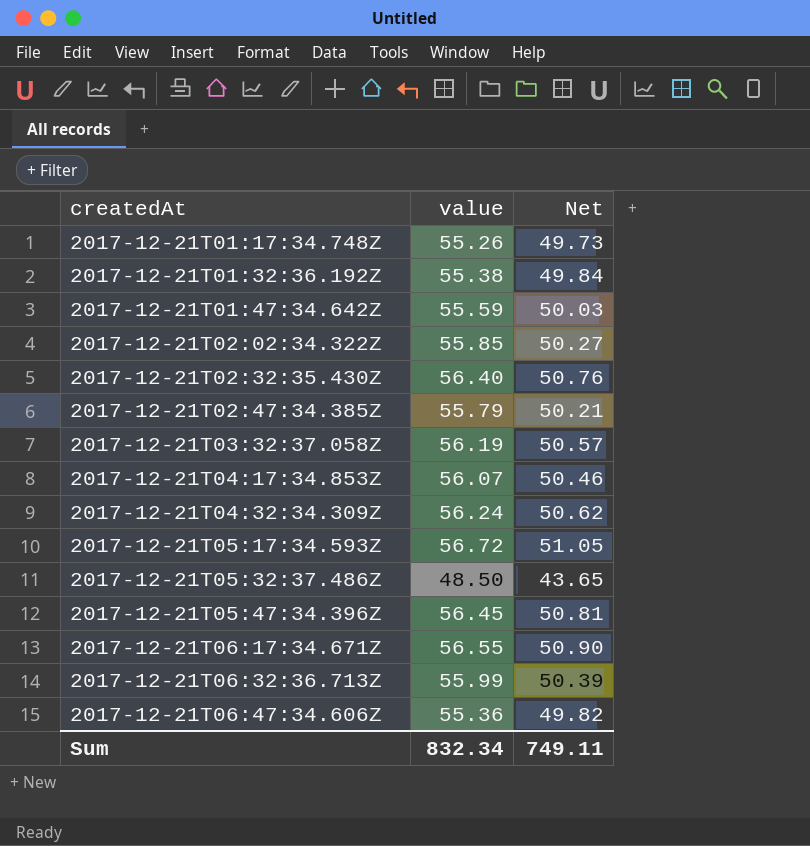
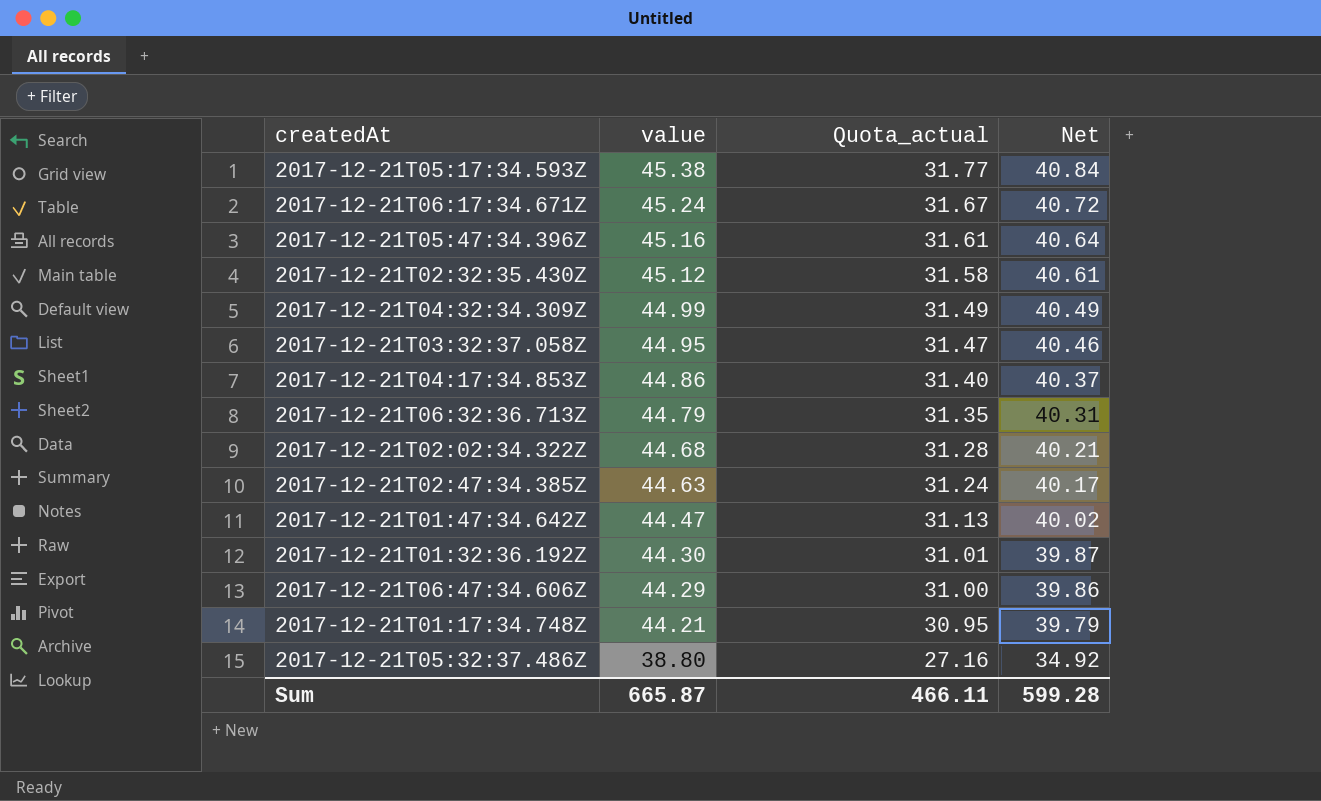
row order: createdAt ascending -> value descending
column Quota_actual | formula: none -> [value] * 0.7
2017-12-21T05:17:34.593Z | value: 56.72 -> 45.38
2017-12-21T05:17:34.593Z | Net: 51.05 -> 40.84
2017-12-21T06:17:34.671Z | value: 56.55 -> 45.24
2017-12-21T06:17:34.671Z | Net: 50.90 -> 40.72
2017-12-21T05:47:34.396Z | value: 56.45 -> 45.16
2017-12-21T05:47:34.396Z | Net: 50.81 -> 40.64
2017-12-21T02:32:35.430Z | value: 56.40 -> 45.12
2017-12-21T02:32:35.430Z | Net: 50.76 -> 40.61
2017-12-21T04:32:34.309Z | value: 56.24 -> 44.99
2017-12-21T04:32:34.309Z | Net: 50.62 -> 40.49
2017-12-21T03:32:37.058Z | value: 56.19 -> 44.95
2017-12-21T03:32:37.058Z | Net: 50.57 -> 40.46
2017-12-21T04:17:34.853Z | value: 56.07 -> 44.86
2017-12-21T04:17:34.853Z | Net: 50.46 -> 40.37
2017-12-21T06:32:36.713Z | value: 55.99 -> 44.79
2017-12-21T06:32:36.713Z | Net: 50.39 -> 40.31
2017-12-21T02:02:34.322Z | value: 55.85 -> 44.68
2017-12-21T02:02:34.322Z | Net: 50.27 -> 40.21
2017-12-21T02:47:34.385Z | value: 55.79 -> 44.63
2017-12-21T02:47:34.385Z | Net: 50.21 -> 40.17
2017-12-21T01:47:34.642Z | value: 55.59 -> 44.47
2017-12-21T01:47:34.642Z | Net: 50.03 -> 40.02
2017-12-21T01:32:36.192Z | value: 55.38 -> 44.30
2017-12-21T01:32:36.192Z | Net: 49.84 -> 39.87
2017-12-21T06:47:34.606Z | value: 55.36 -> 44.29
2017-12-21T06:47:34.606Z | Net: 49.82 -> 39.86
2017-12-21T01:17:34.748Z | value: 55.26 -> 44.21
2017-12-21T01:17:34.748Z | Net: 49.73 -> 39.79
2017-12-21T05:32:37.486Z | value: 48.50 -> 38.80
2017-12-21T05:32:37.486Z | Net: 43.65 -> 34.92
Sum | value: 832.34 -> 665.87
Sum | Net: 749.11 -> 599.28

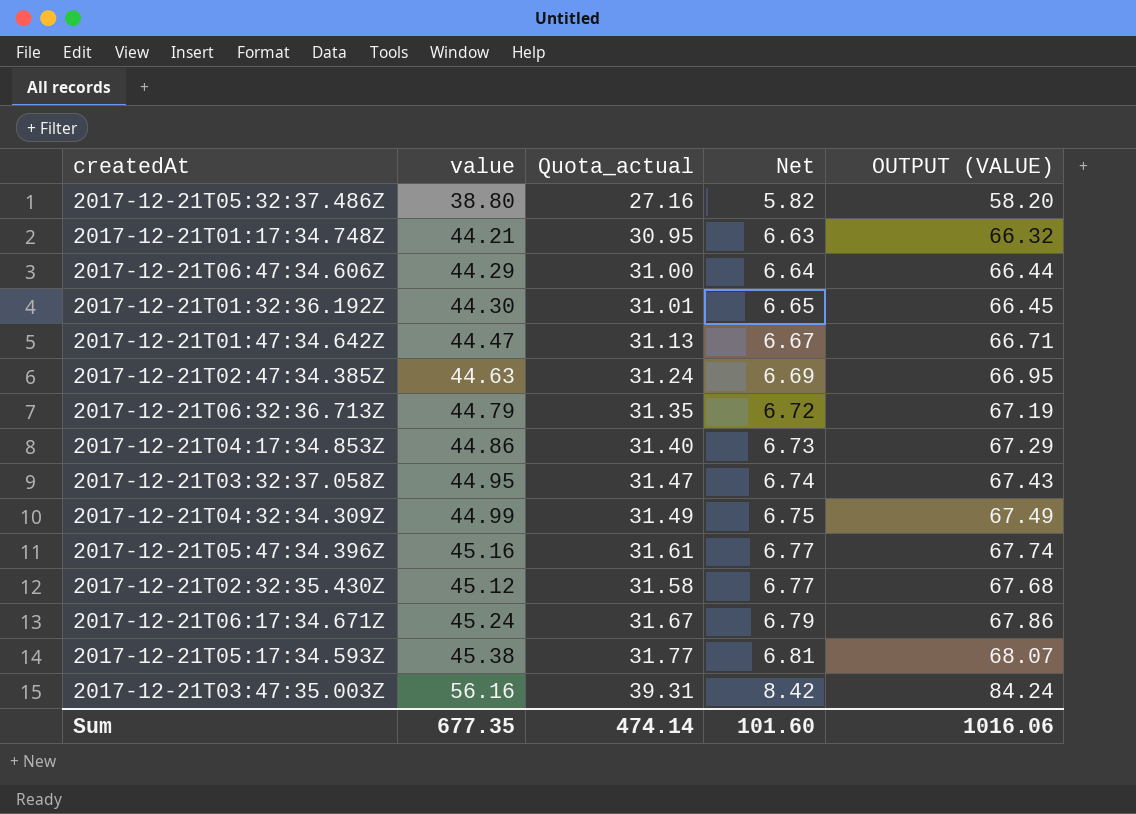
row order: value descending -> Net ascending
column Net | formula: [value] * 0.9 -> [value] * 0.15
column OUTPUT (VALUE) | formula: none -> [value] * 1.5
row 2017-12-21T02:02:34.322Z: 44.68 | 31.28 | 40.21 -> none
row 2017-12-21T03:47:35.003Z: none -> 56.16 | 39.31 | 8.42 | 84.24
Sum | value: 665.87 -> 677.35
Sum | Quota_actual: 466.11 -> 474.14
Sum | Net: 599.28 -> 101.60

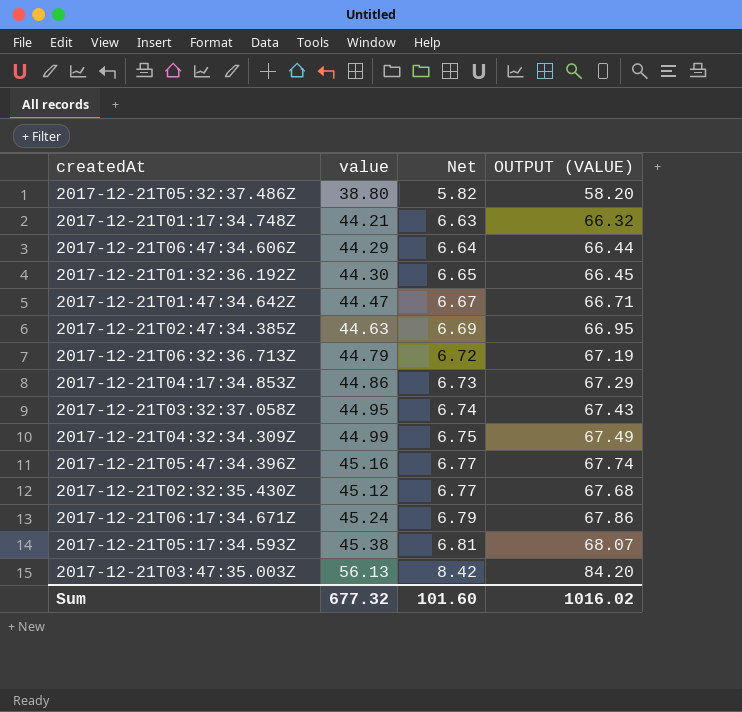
column Quota_actual | formula: [value] * 0.7 -> none
2017-12-21T03:47:35.003Z | value: 56.16 -> 56.13
2017-12-21T03:47:35.003Z | OUTPUT (VALUE): 84.24 -> 84.20
Sum | value: 677.35 -> 677.32
Sum | OUTPUT (VALUE): 1016.06 -> 1016.02

